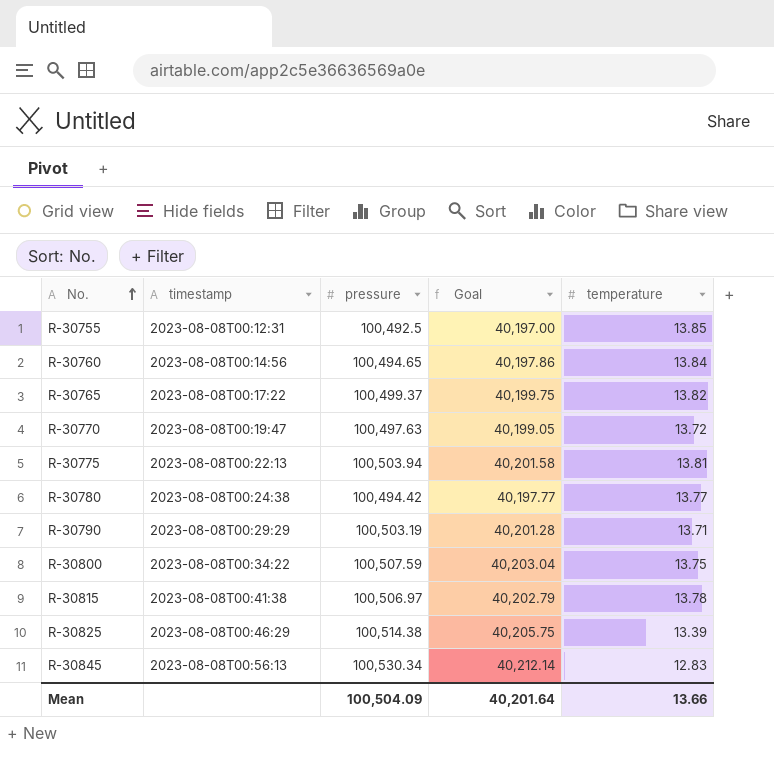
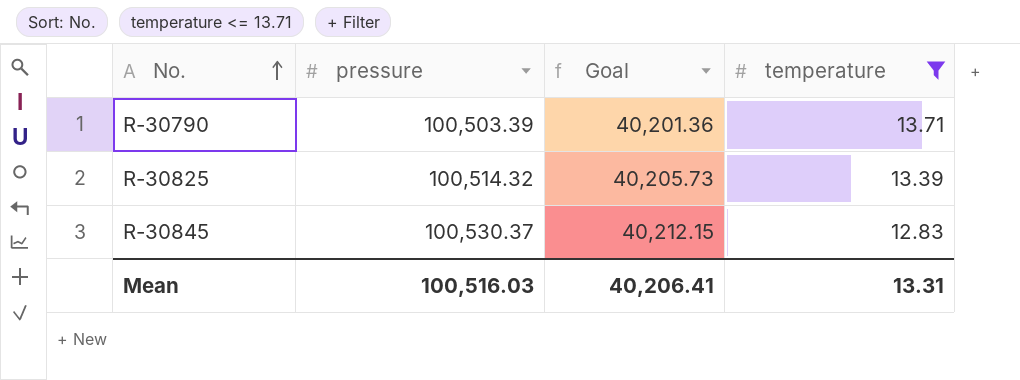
filter: none -> temperature <= 13.71
column timestamp | position: 2 -> none
R-30790 | pressure: 100,503.19 -> 100,503.39
R-30790 | Goal: 40,201.28 -> 40,201.36
R-30825 | pressure: 100,514.38 -> 100,514.32
R-30825 | Goal: 40,205.75 -> 40,205.73
R-30845 | pressure: 100,530.34 -> 100,530.37
R-30845 | Goal: 40,212.14 -> 40,212.15
Mean | pressure: 100,504.09 -> 100,516.03
Mean | Goal: 40,201.64 -> 40,206.41
Mean | temperature: 13.66 -> 13.31

